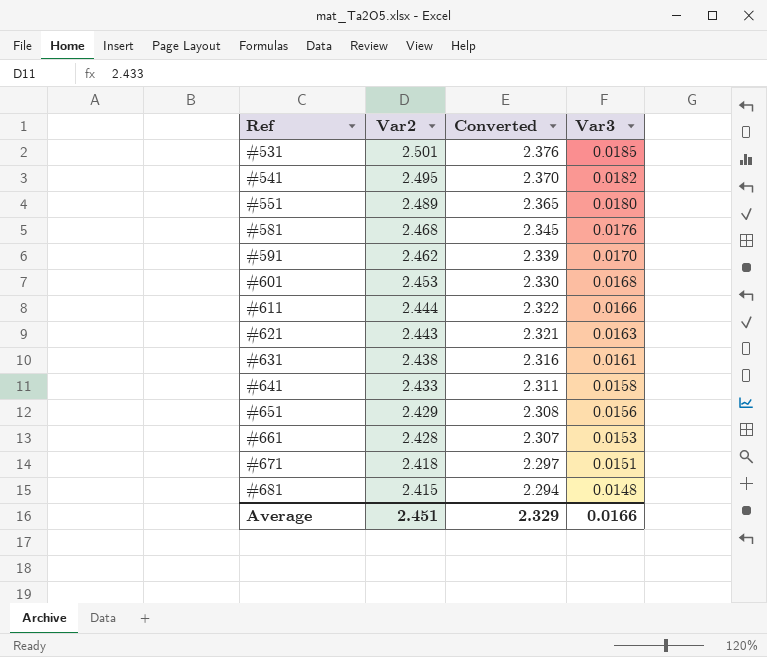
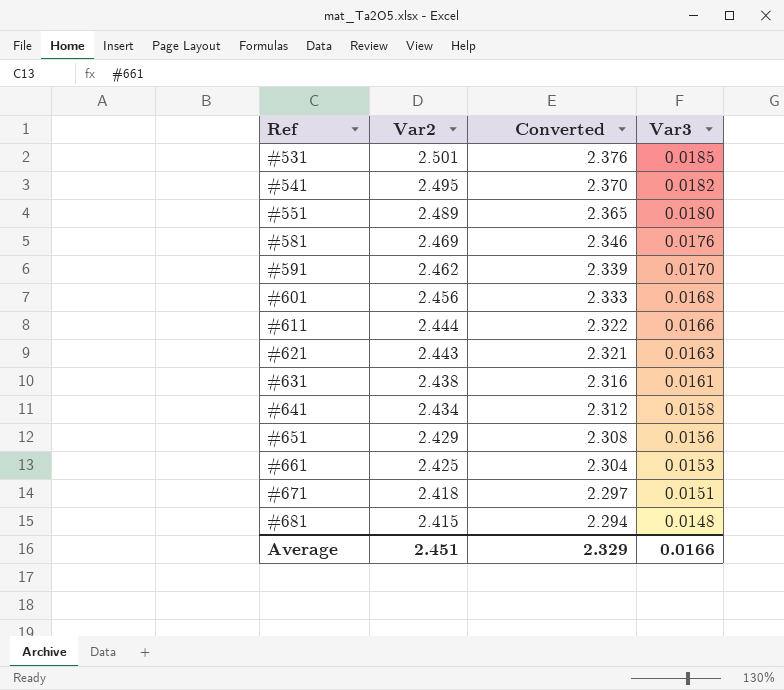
#581 | Var2: 2.468 -> 2.469
#581 | Converted: 2.345 -> 2.346
#601 | Var2: 2.453 -> 2.456
#601 | Converted: 2.330 -> 2.333
#641 | Var2: 2.433 -> 2.434
#641 | Converted: 2.311 -> 2.312
#661 | Var2: 2.428 -> 2.425
#661 | Converted: 2.307 -> 2.304

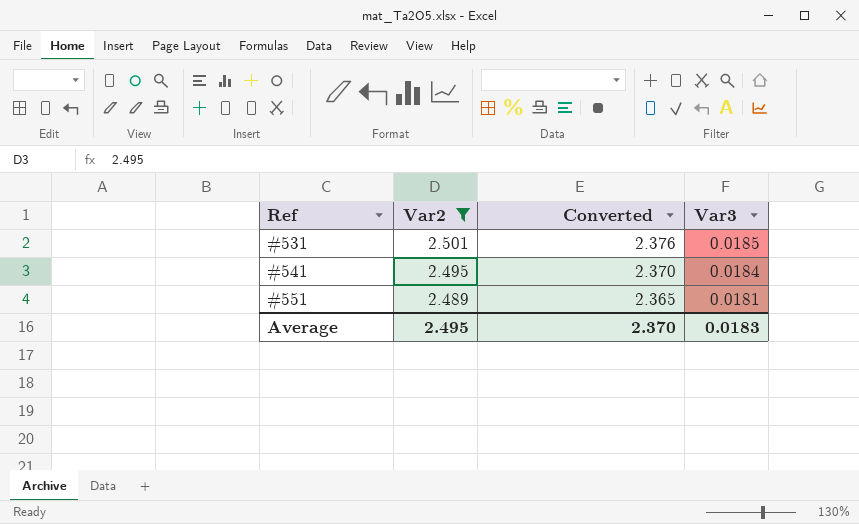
filter: none -> Var2 >= 2.489
#541 | Var3: 0.0182 -> 0.0184
#551 | Var3: 0.0180 -> 0.0181
Average | Var2: 2.451 -> 2.495
Average | Converted: 2.329 -> 2.370
Average | Var3: 0.0166 -> 0.0183

